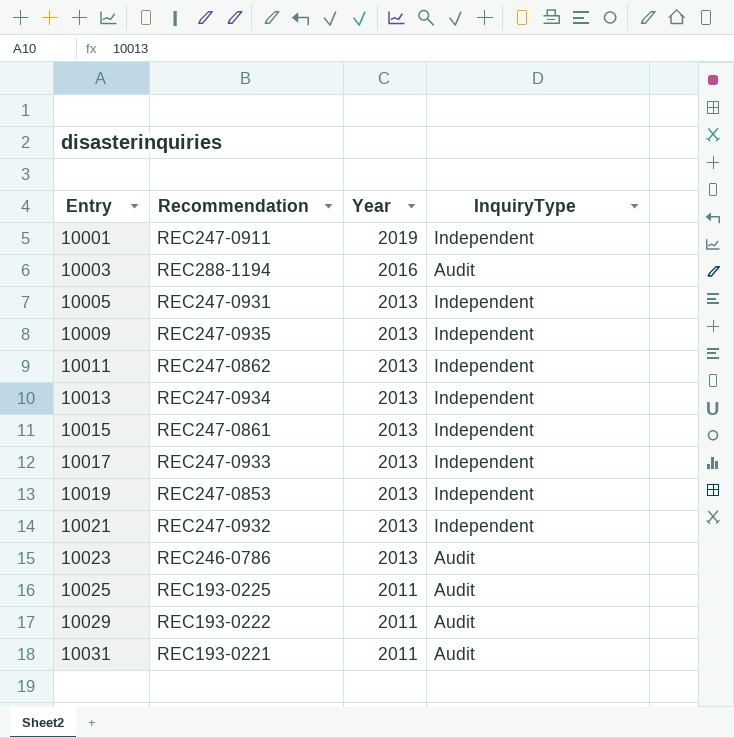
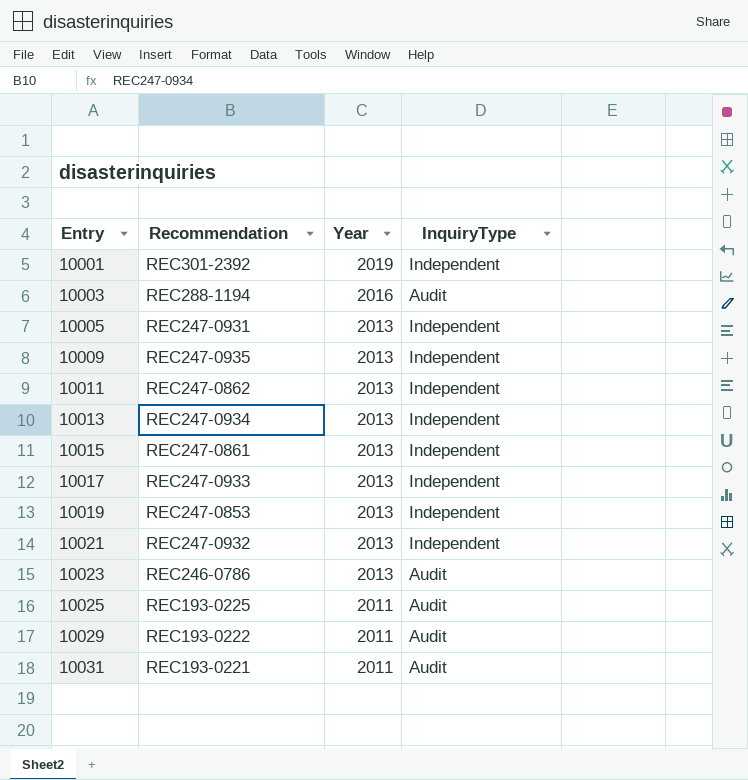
10001 | Recommendation: REC247-0911 -> REC301-2392

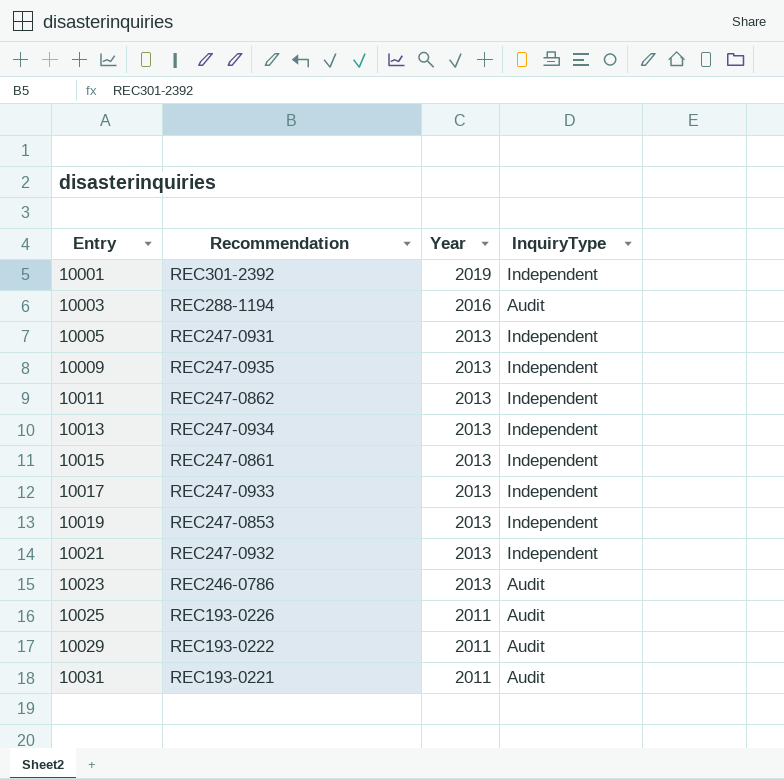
10025 | Recommendation: REC193-0225 -> REC193-0226

